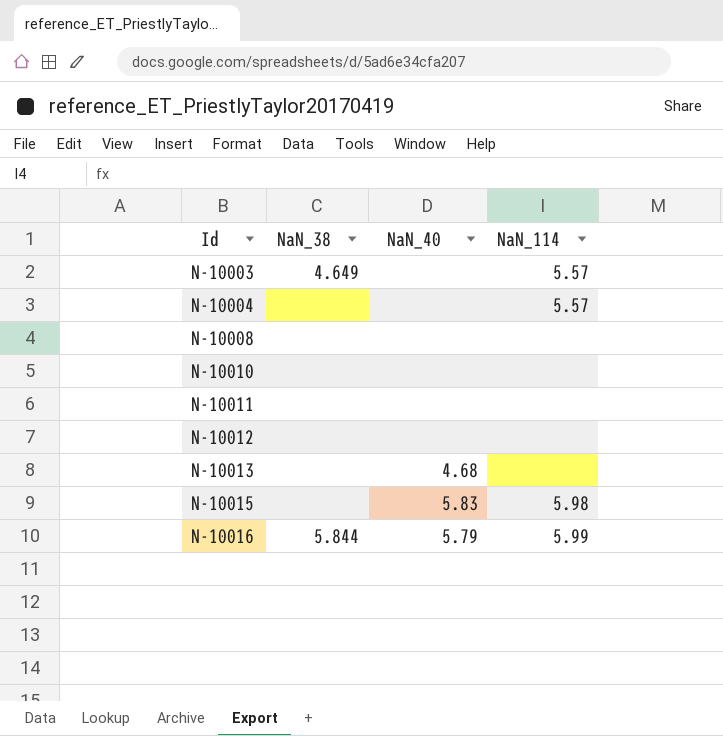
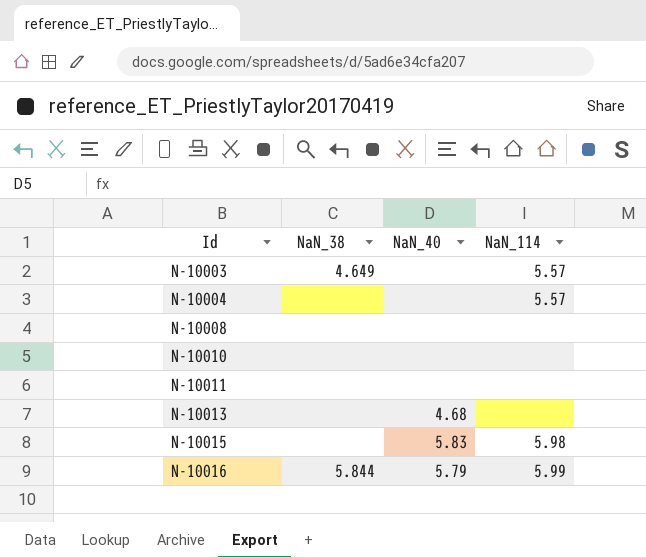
row N-10012: none | none | none -> none

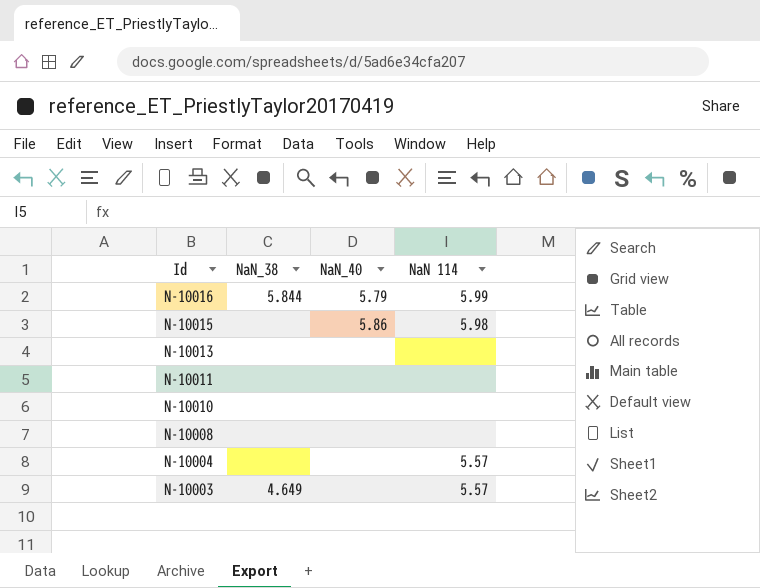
row order: Id ascending -> Id descending
column name: NaN_114 -> NaN 114
N-10015 | NaN_40: 5.83 -> 5.86
N-10013 | NaN_40: 4.68 -> none

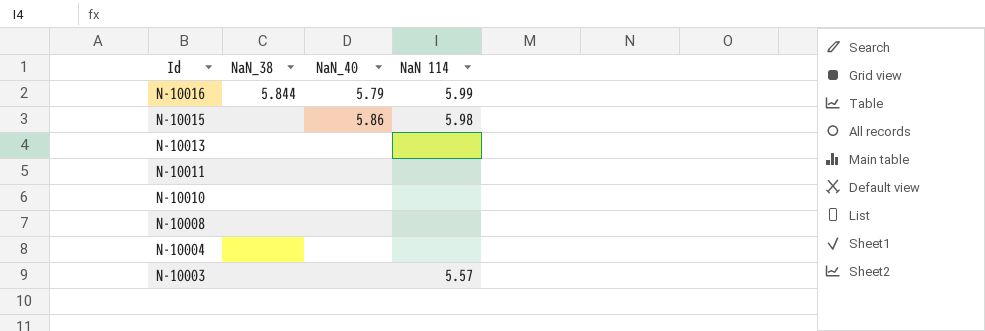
N-10004 | NaN 114: 5.57 -> none
N-10003 | NaN_38: 4.649 -> none

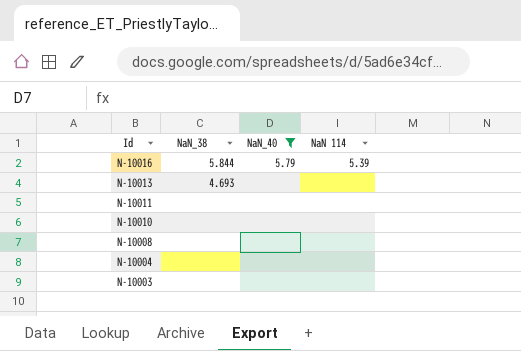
filter: none -> NaN_40 != 5.86
N-10016 | NaN 114: 5.99 -> 5.39
N-10013 | NaN_38: none -> 4.693
N-10003 | NaN 114: 5.57 -> none

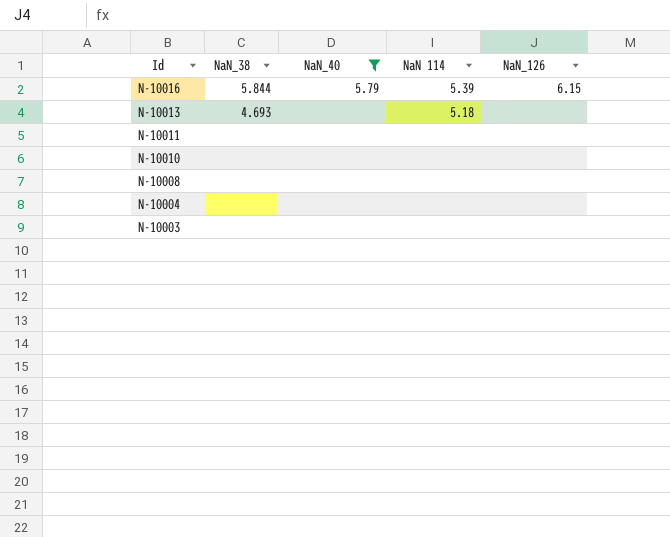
column NaN_126 | position: none -> 5
N-10013 | NaN 114: none -> 5.18

